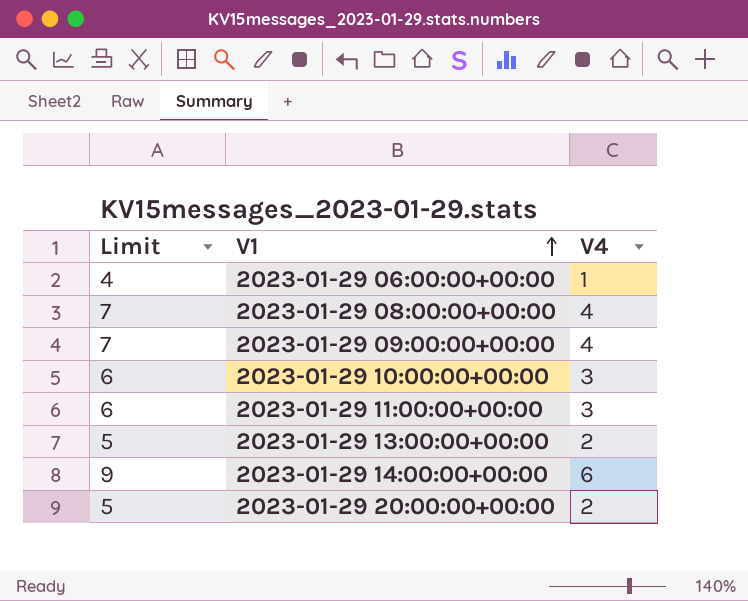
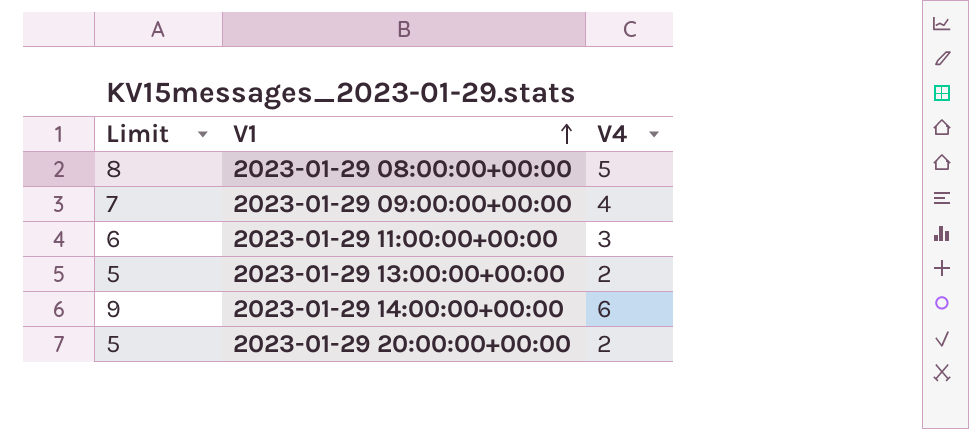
row 2023-01-29 06:00:00+00:00: 4 | 1 -> none
row 2023-01-29 10:00:00+00:00: 6 | 3 -> none
2023-01-29 08:00:00+00:00 | Limit: 7 -> 8
2023-01-29 08:00:00+00:00 | V4: 4 -> 5

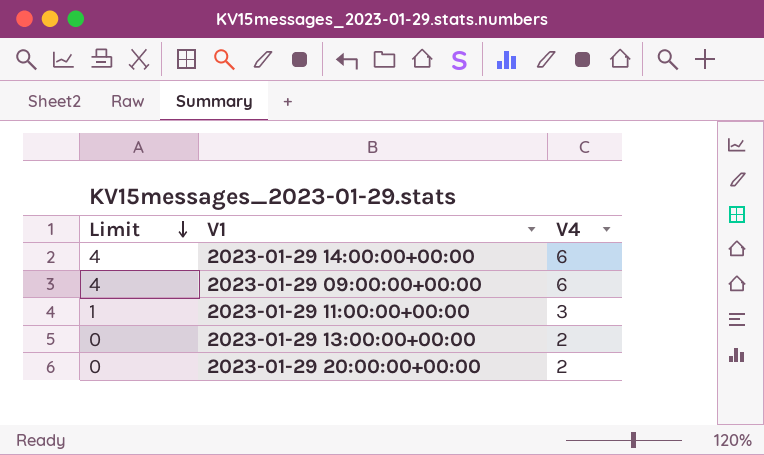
row order: V1 ascending -> Limit descending
column Limit | formula: [V4] + 3 -> [V4] - 2
row 2023-01-29 08:00:00+00:00: 8 | 5 -> none
2023-01-29 09:00:00+00:00 | V4: 4 -> 6

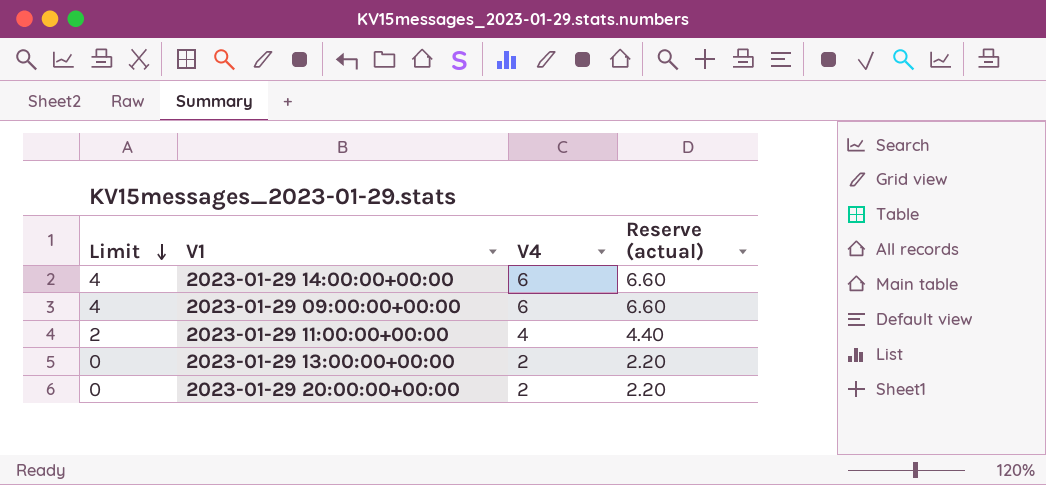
column Reserve (actual) | formula: none -> [V4] * 1.1
2023-01-29 11:00:00+00:00 | Limit: 1 -> 2
2023-01-29 11:00:00+00:00 | V4: 3 -> 4

